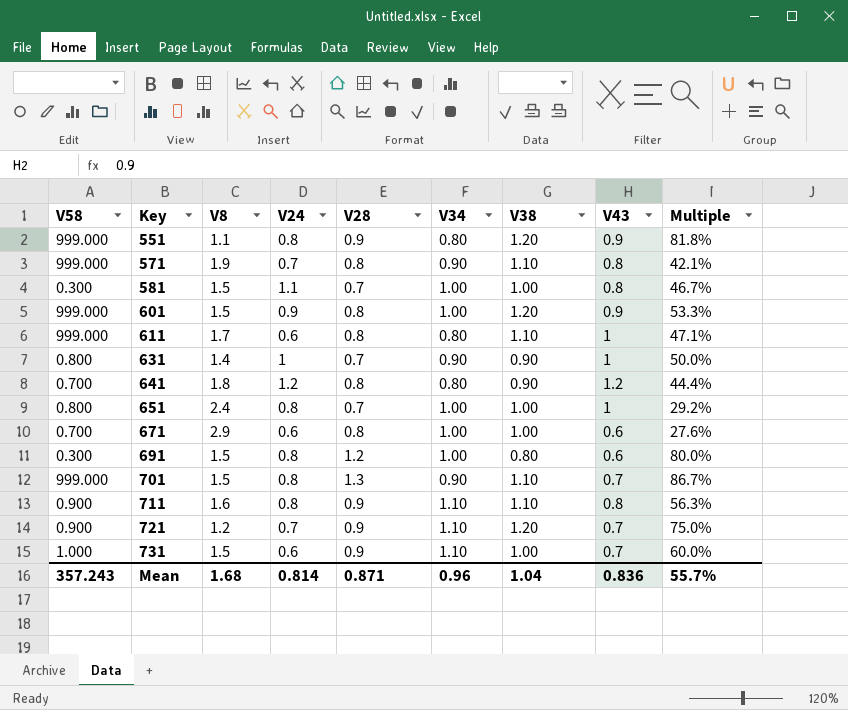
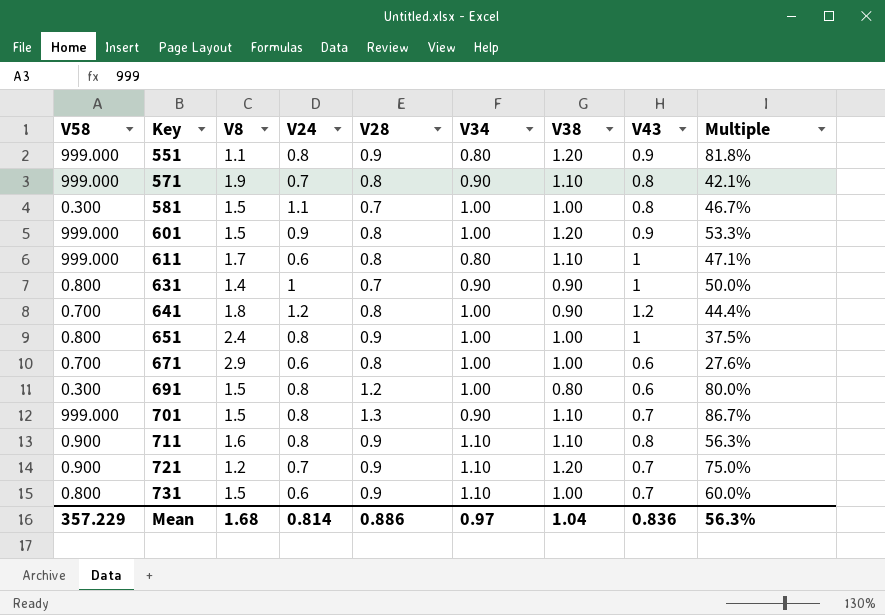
641 | V34: 0.80 -> 1.00
651 | V28: 0.7 -> 0.9
651 | Multiple: 29.2% -> 37.5%
731 | V58: 1.000 -> 0.800
Mean | V58: 357.243 -> 357.229
Mean | V28: 0.871 -> 0.886
Mean | V34: 0.96 -> 0.97
Mean | Multiple: 55.7% -> 56.3%

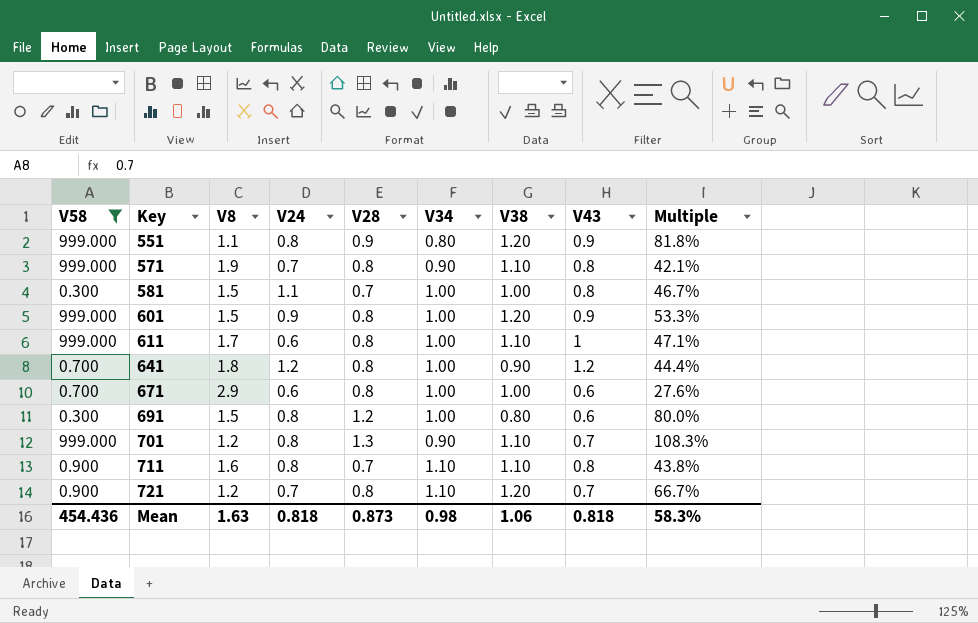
filter: none -> V58 != 0.800
611 | V34: 0.80 -> 1.00
701 | V8: 1.5 -> 1.2
701 | Multiple: 86.7% -> 108.3%
711 | V28: 0.9 -> 0.7
711 | Multiple: 56.3% -> 43.8%
721 | V28: 0.9 -> 0.8
721 | Multiple: 75.0% -> 66.7%
Mean | V58: 357.229 -> 454.436
Mean | V8: 1.68 -> 1.63
Mean | V24: 0.814 -> 0.818
Mean | V28: 0.886 -> 0.873
Mean | V34: 0.97 -> 0.98
Mean | V38: 1.04 -> 1.06
Mean | V43: 0.836 -> 0.818
Mean | Multiple: 56.3% -> 58.3%

